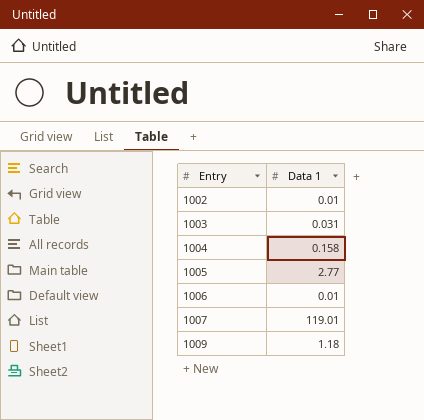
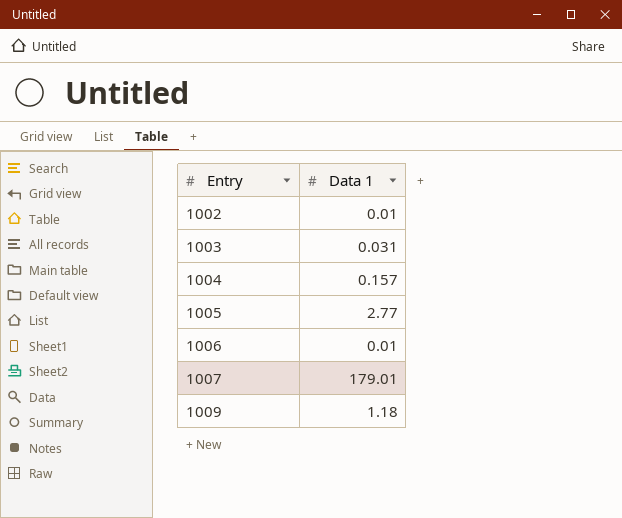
1004 | Data 1: 0.158 -> 0.157
1007 | Data 1: 119.01 -> 179.01

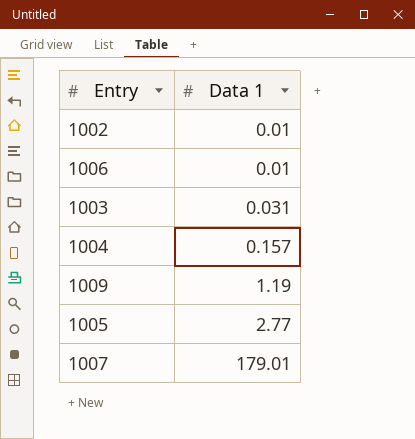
row order: Entry ascending -> Data 1 ascending
1009 | Data 1: 1.18 -> 1.19

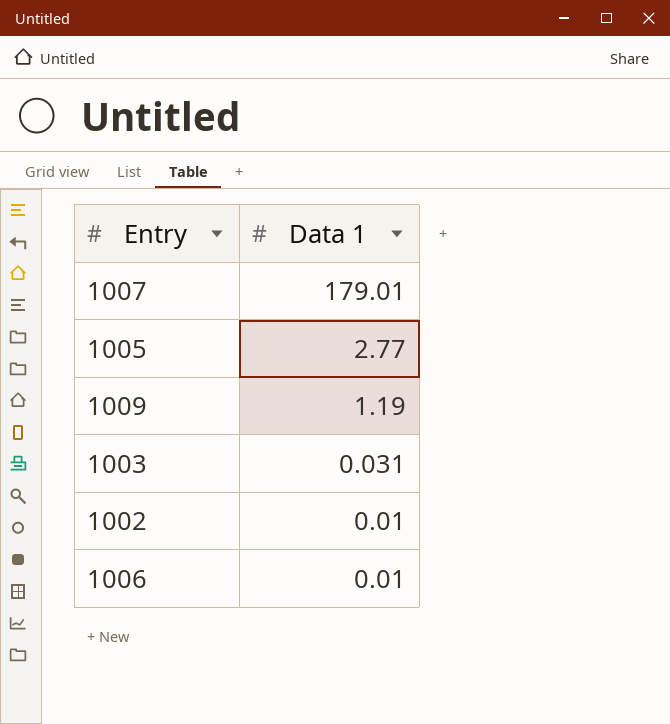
row order: Data 1 ascending -> Data 1 descending
row 1004: 0.157 -> none

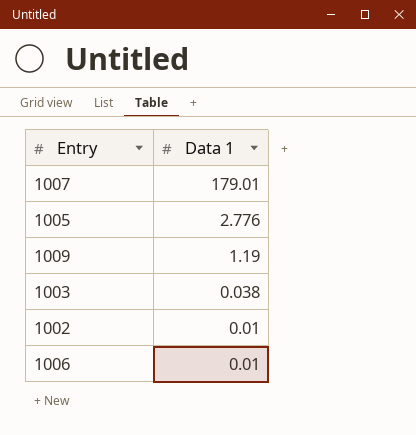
1005 | Data 1: 2.77 -> 2.776
1003 | Data 1: 0.031 -> 0.038

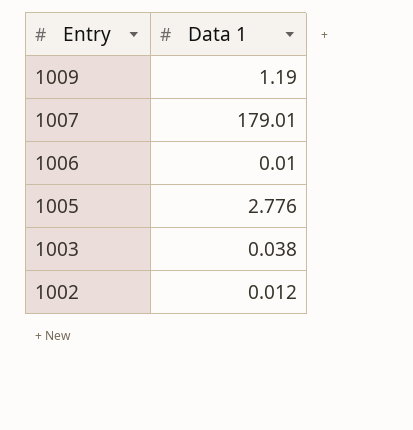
row order: Data 1 descending -> Entry descending
1002 | Data 1: 0.01 -> 0.012

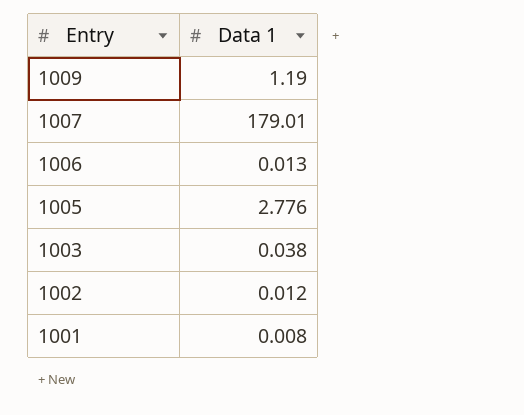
1006 | Data 1: 0.01 -> 0.013
row 1001: none -> 0.008

